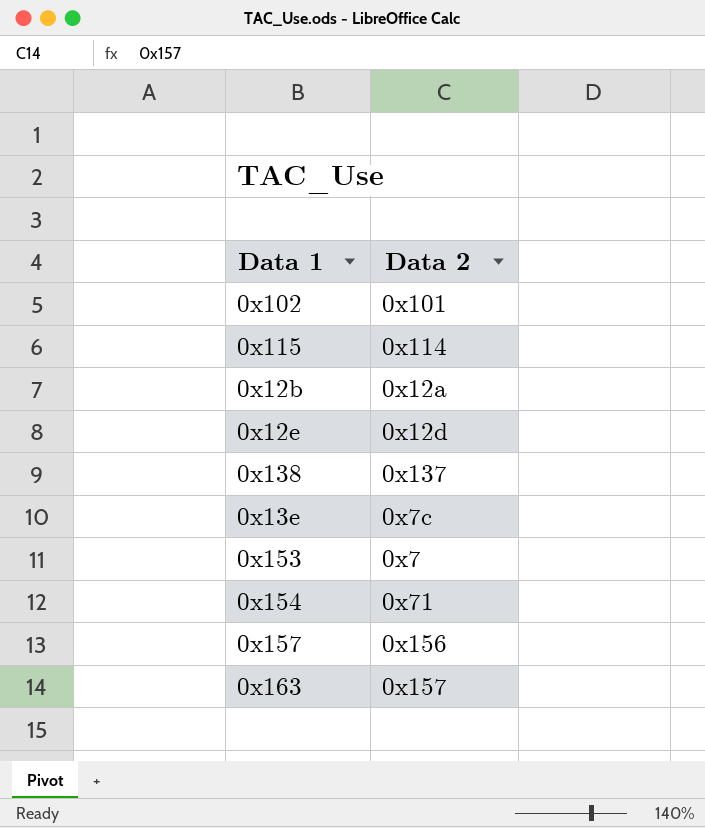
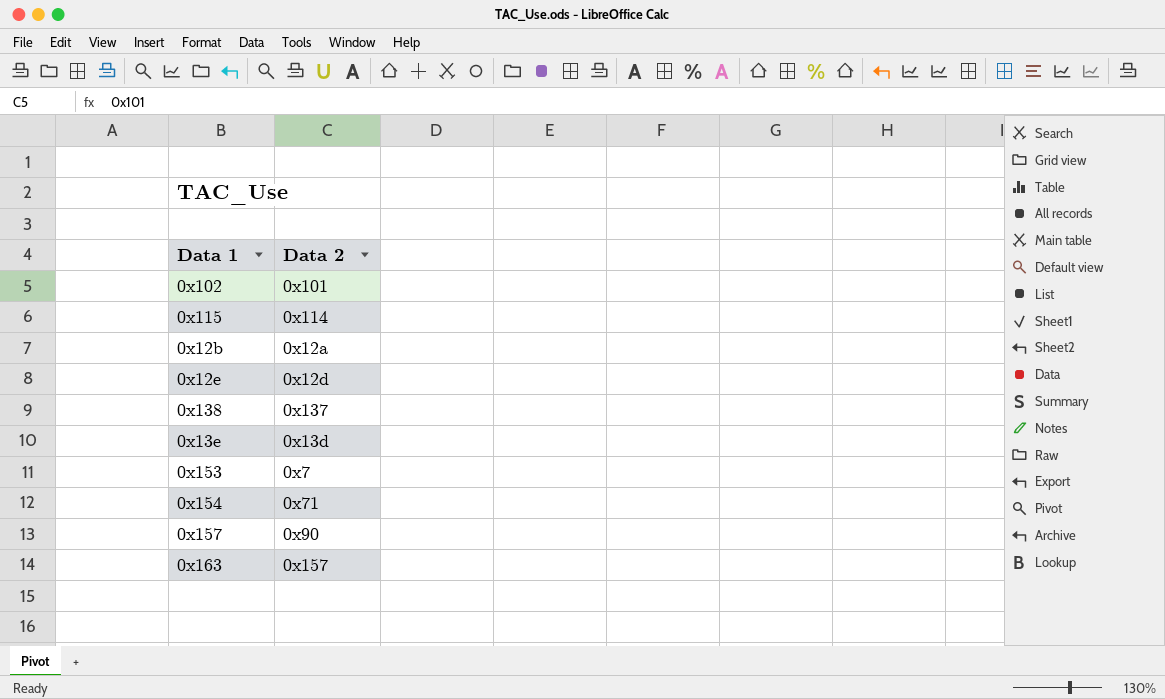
0x13e | Data 2: 0x7c -> 0x13d
0x157 | Data 2: 0x156 -> 0x90

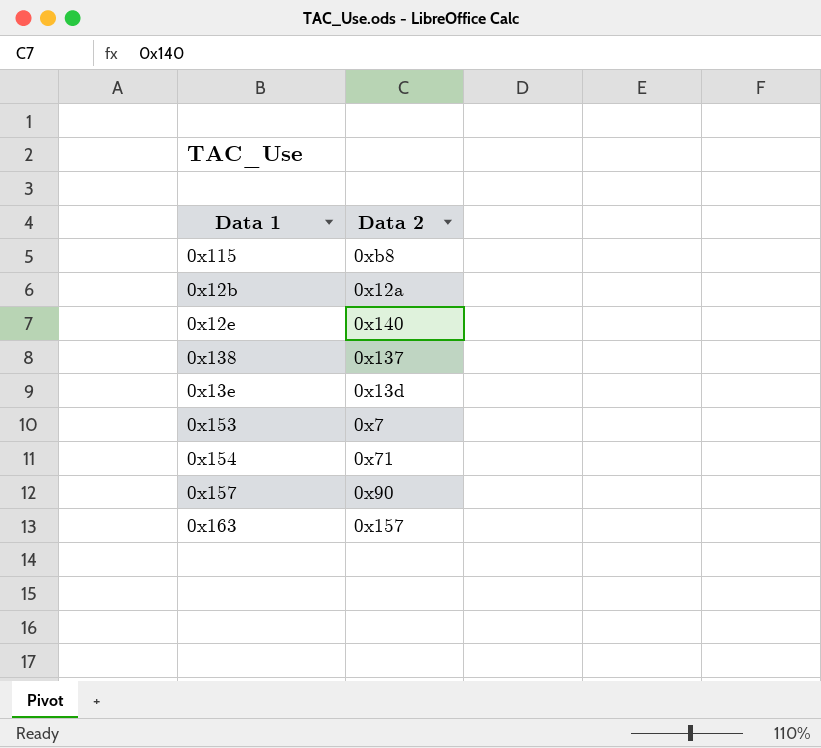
row 0x102: 0x101 -> none
0x115 | Data 2: 0x114 -> 0xb8
0x12e | Data 2: 0x12d -> 0x140

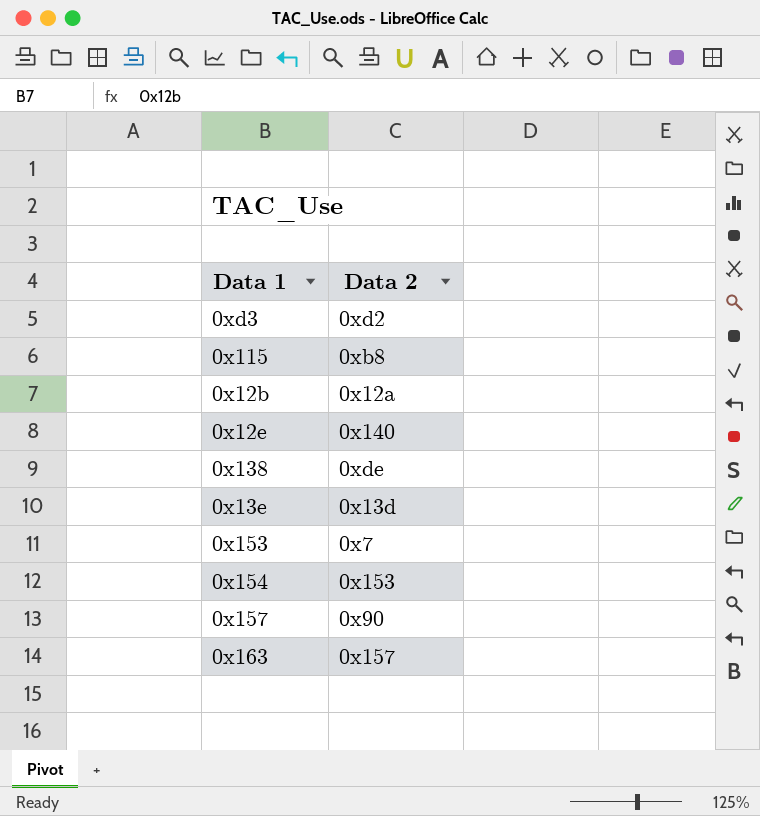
row 0xd3: none -> 0xd2
0x138 | Data 2: 0x137 -> 0xde
0x154 | Data 2: 0x71 -> 0x153

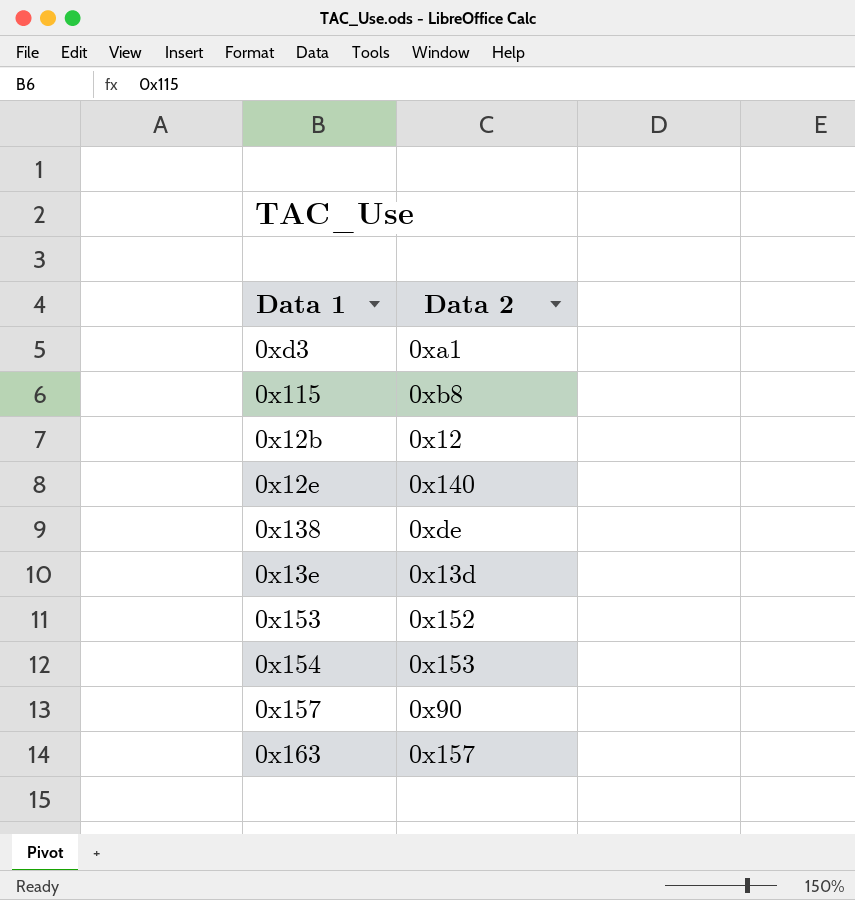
0xd3 | Data 2: 0xd2 -> 0xa1
0x12b | Data 2: 0x12a -> 0x12
0x153 | Data 2: 0x7 -> 0x152

